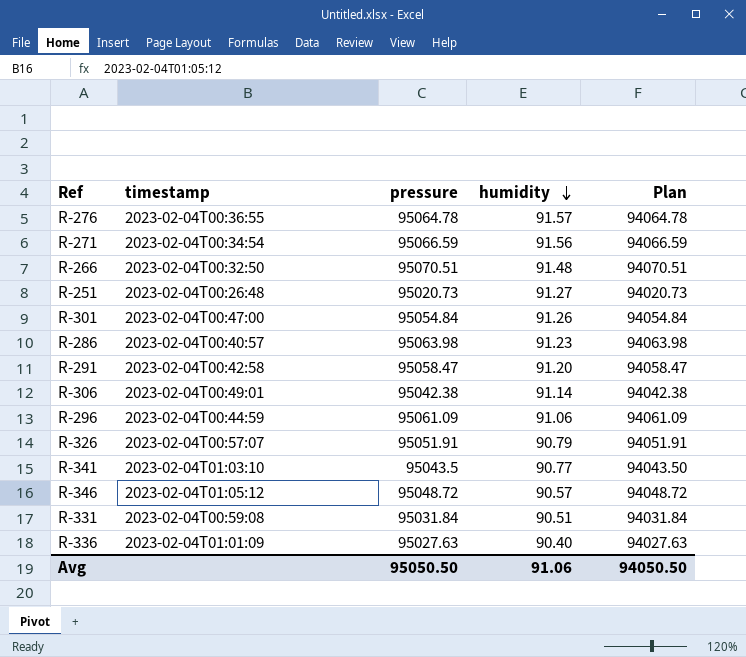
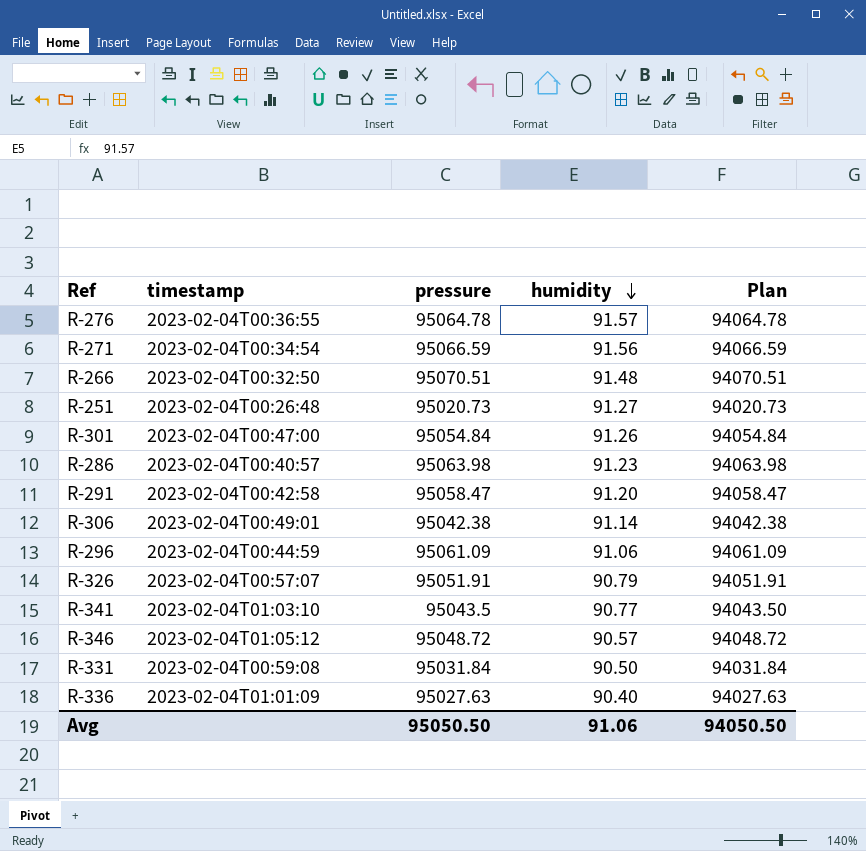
R-331 | humidity: 90.51 -> 90.50

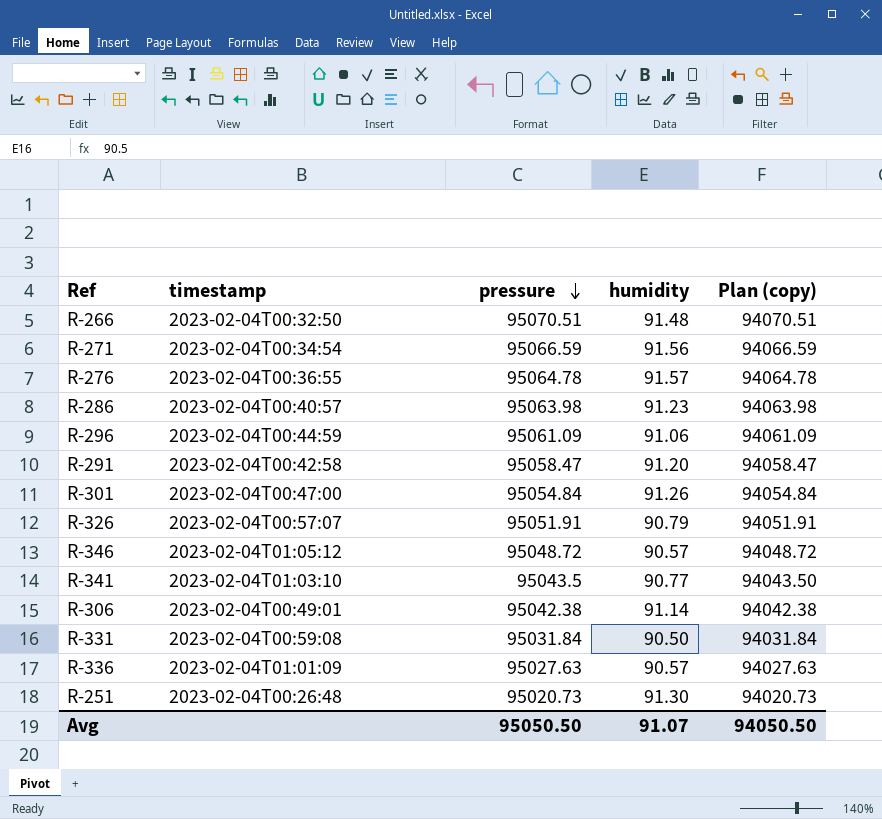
row order: humidity descending -> pressure descending
column name: Plan -> Plan (copy)
R-336 | humidity: 90.40 -> 90.57
R-251 | humidity: 91.27 -> 91.30
Avg | humidity: 91.06 -> 91.07

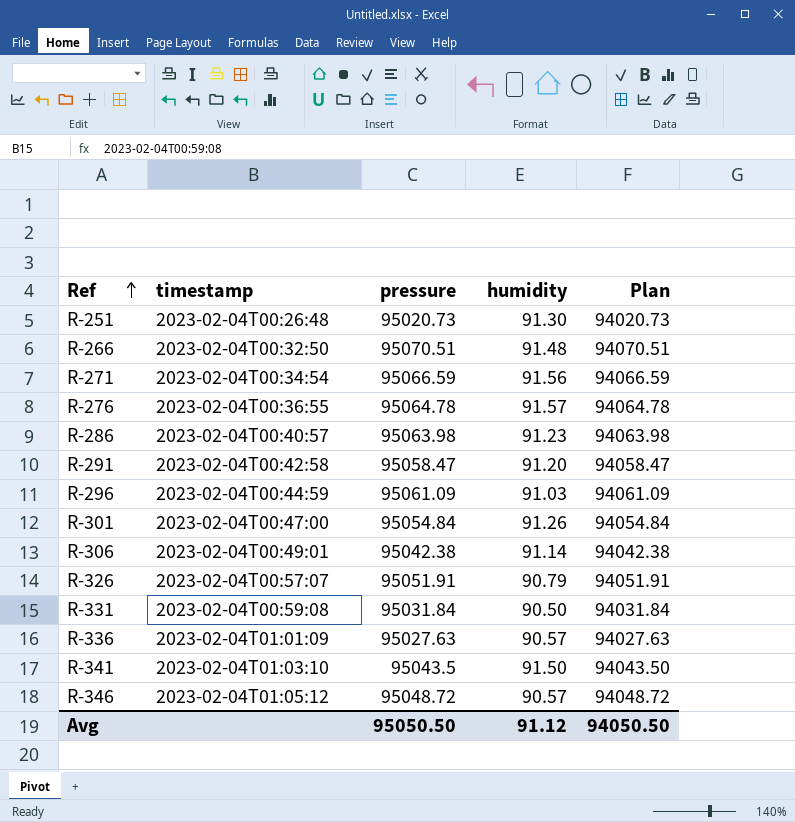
row order: pressure descending -> Ref ascending
column name: Plan (copy) -> Plan
R-296 | humidity: 91.06 -> 91.03
R-341 | humidity: 90.77 -> 91.50
Avg | humidity: 91.07 -> 91.12

